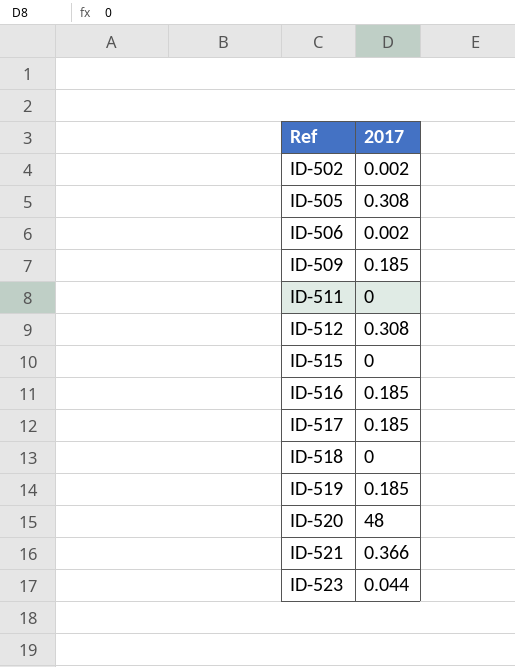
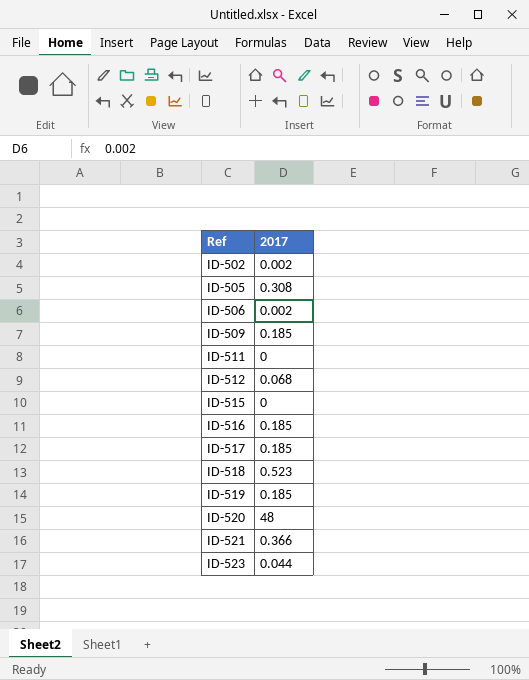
ID-512 | 2017: 0.308 -> 0.068
ID-518 | 2017: 0 -> 0.523

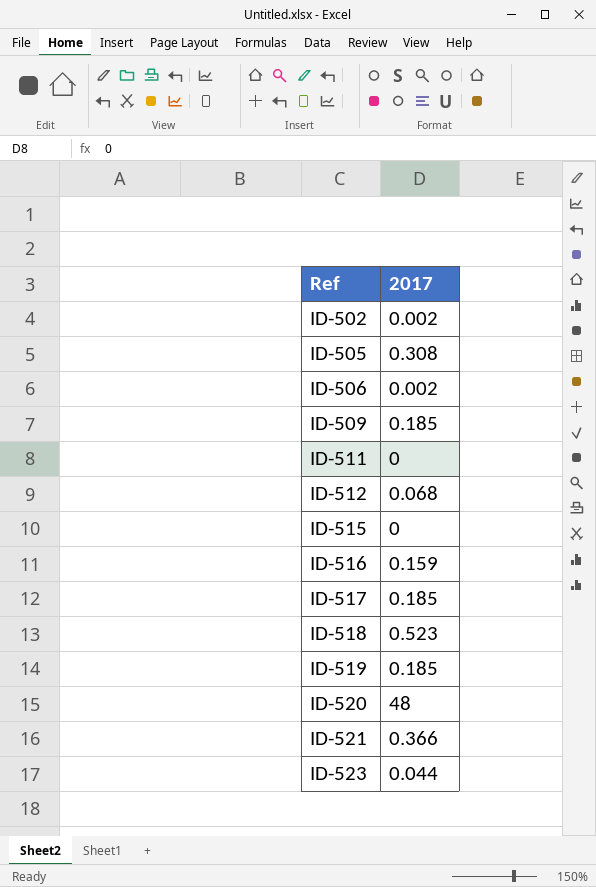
ID-516 | 2017: 0.185 -> 0.159

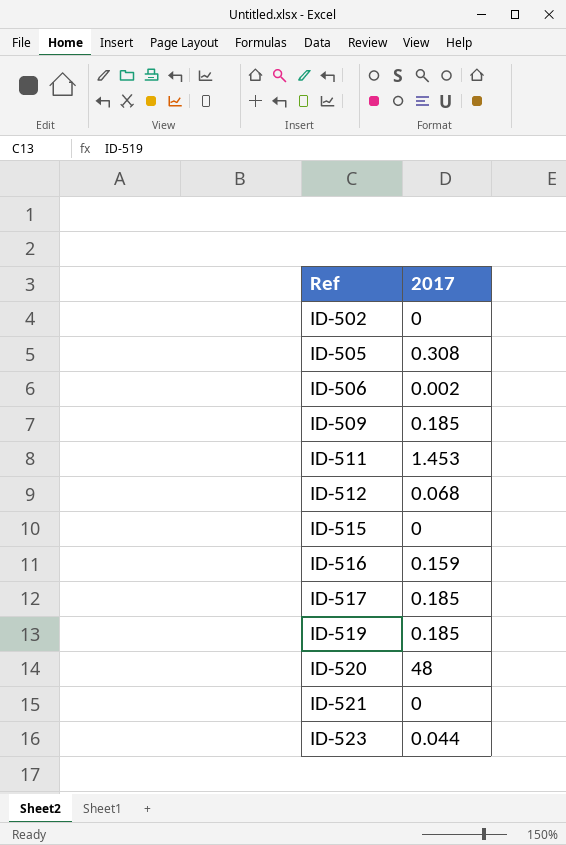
row ID-518: 0.523 -> none
ID-502 | 2017: 0.002 -> 0
ID-511 | 2017: 0 -> 1.453
ID-521 | 2017: 0.366 -> 0

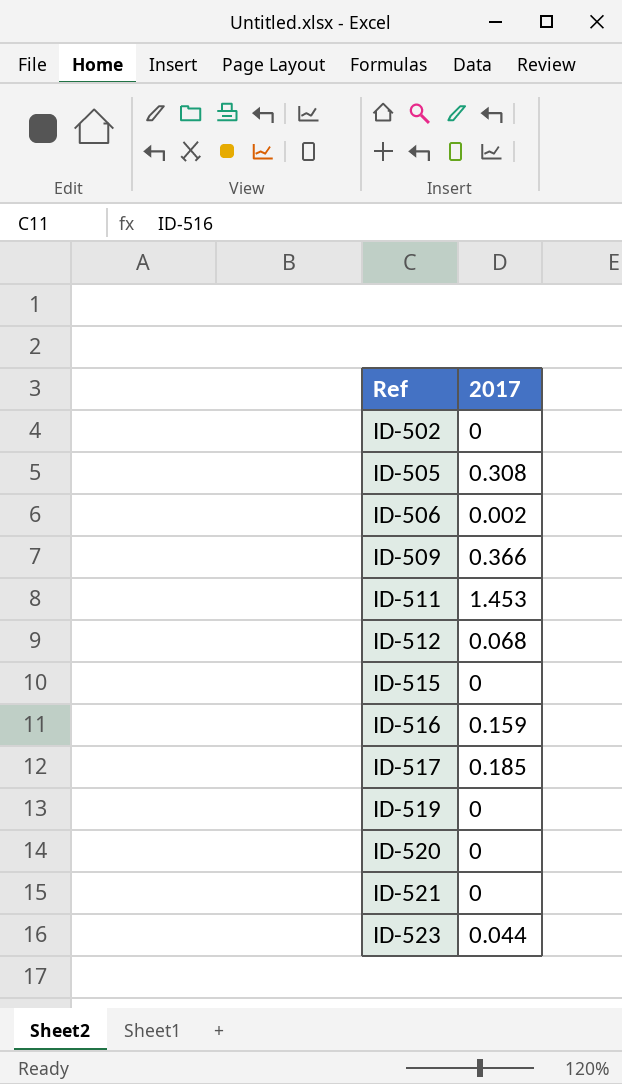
ID-509 | 2017: 0.185 -> 0.366
ID-519 | 2017: 0.185 -> 0
ID-520 | 2017: 48 -> 0

